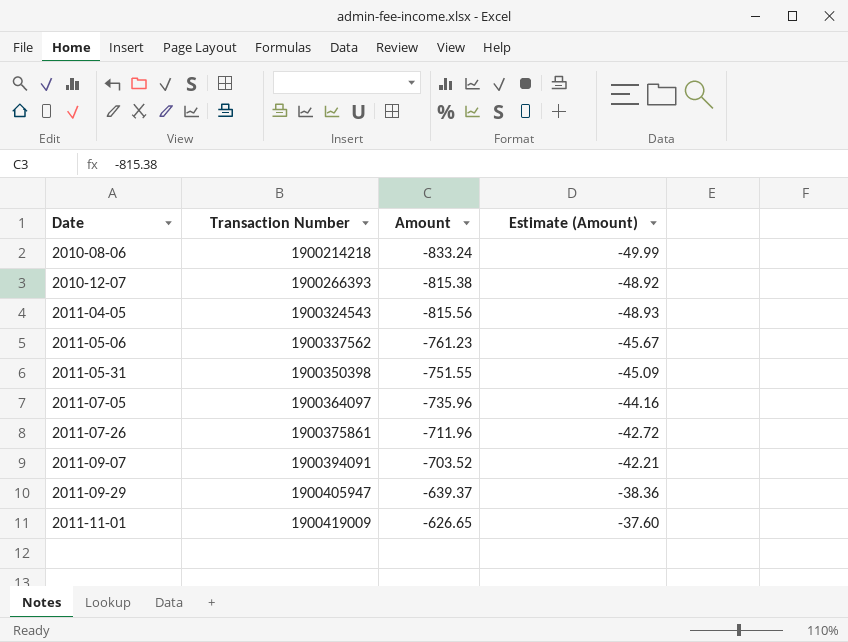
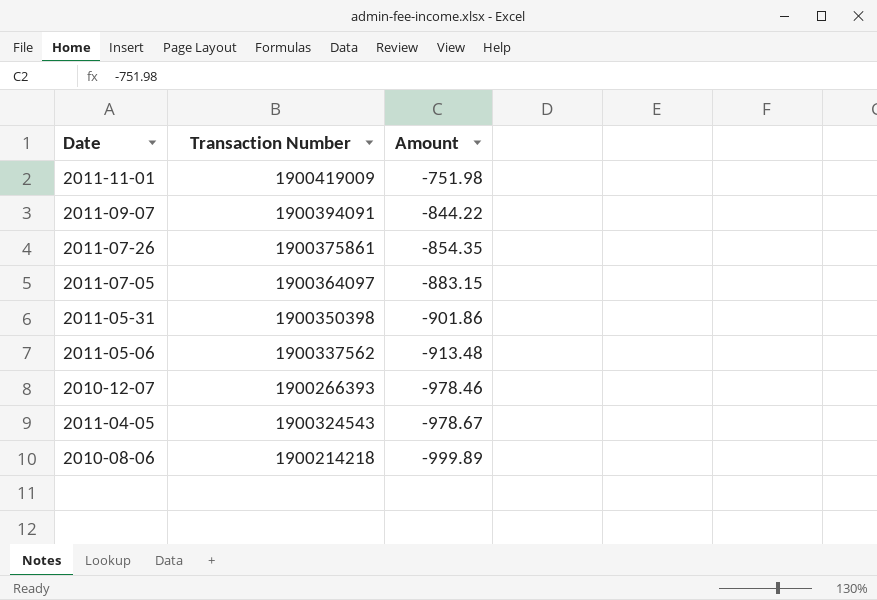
row order: Date ascending -> Amount descending
column Estimate (Amount) | formula: [Amount] * 0.06 -> none
row 2011-09-29: 1900405947 | -639.37 | -38.36 -> none
2011-11-01 | Amount: -626.65 -> -751.98
2011-09-07 | Amount: -703.52 -> -844.22
2011-07-26 | Amount: -711.96 -> -854.35
2011-07-05 | Amount: -735.96 -> -883.15
2011-05-31 | Amount: -751.55 -> -901.86
2011-05-06 | Amount: -761.23 -> -913.48
2010-12-07 | Amount: -815.38 -> -978.46
2011-04-05 | Amount: -815.56 -> -978.67
2010-08-06 | Amount: -833.24 -> -999.89

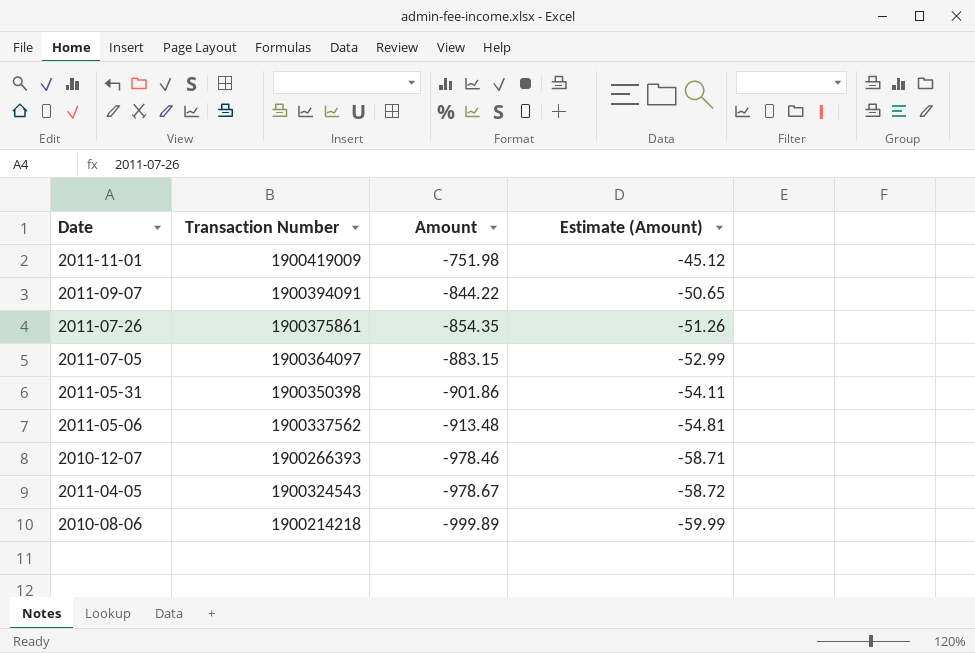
column Estimate (Amount) | formula: none -> [Amount] * 0.06

